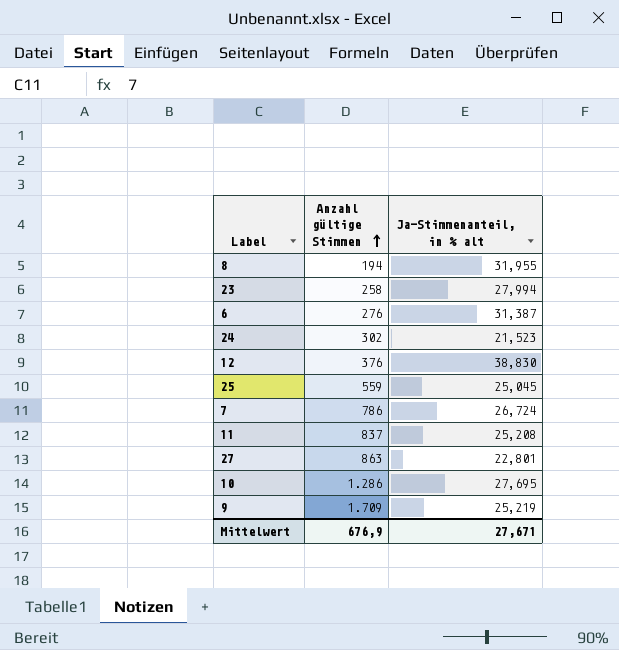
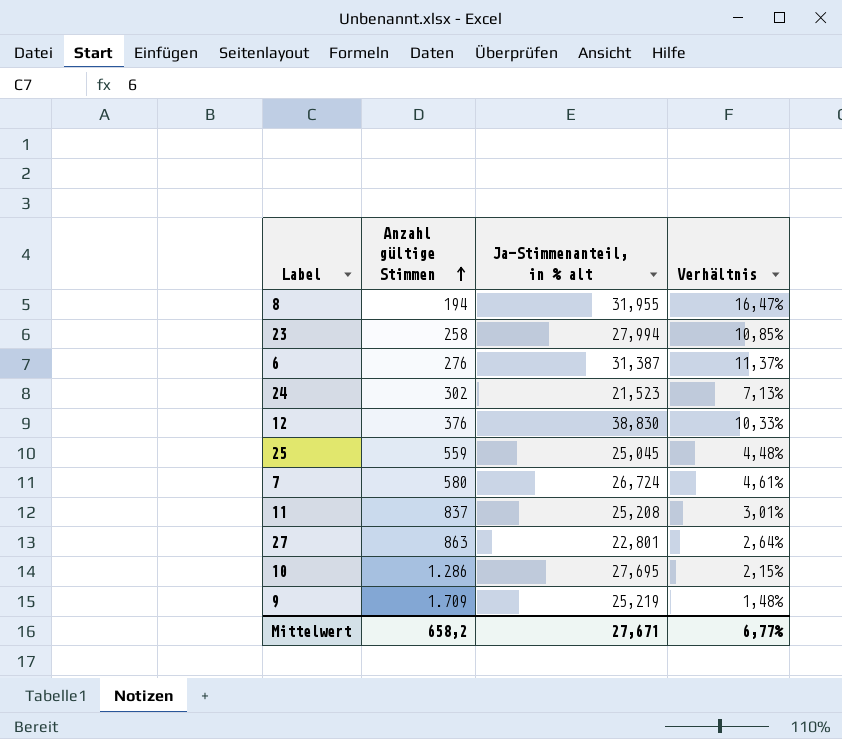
column Verhältnis | formula: none -> [Ja-Stimmenanteil, in % alt] / [Anzahl gültige Stimmen]
7 | Anzahl gültige Stimmen: 786 -> 580
Mittelwert | Anzahl gültige Stimmen: 676,9 -> 658,2

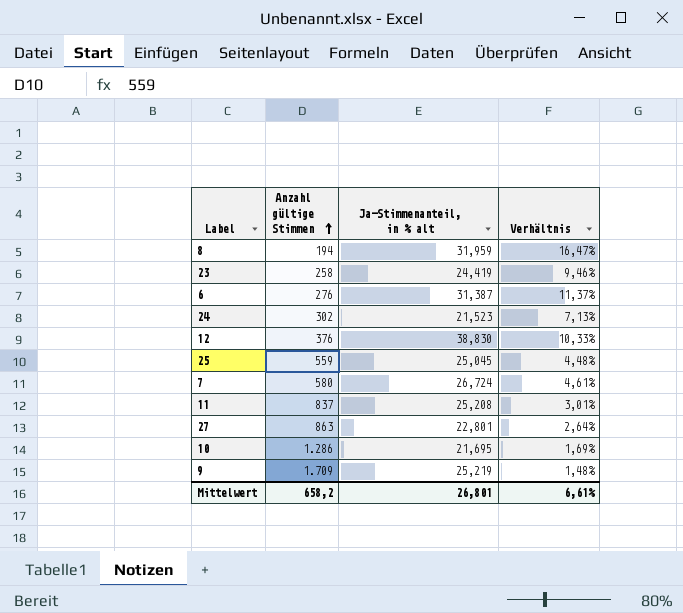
8 | Ja-Stimmenanteil, in % alt: 31,955 -> 31,959
23 | Ja-Stimmenanteil, in % alt: 27,994 -> 24,419
23 | Verhältnis: 10,85% -> 9,46%
10 | Ja-Stimmenanteil, in % alt: 27,695 -> 21,695
10 | Verhältnis: 2,15% -> 1,69%
Mittelwert | Ja-Stimmenanteil, in % alt: 27,671 -> 26,801
Mittelwert | Verhältnis: 6,77% -> 6,61%

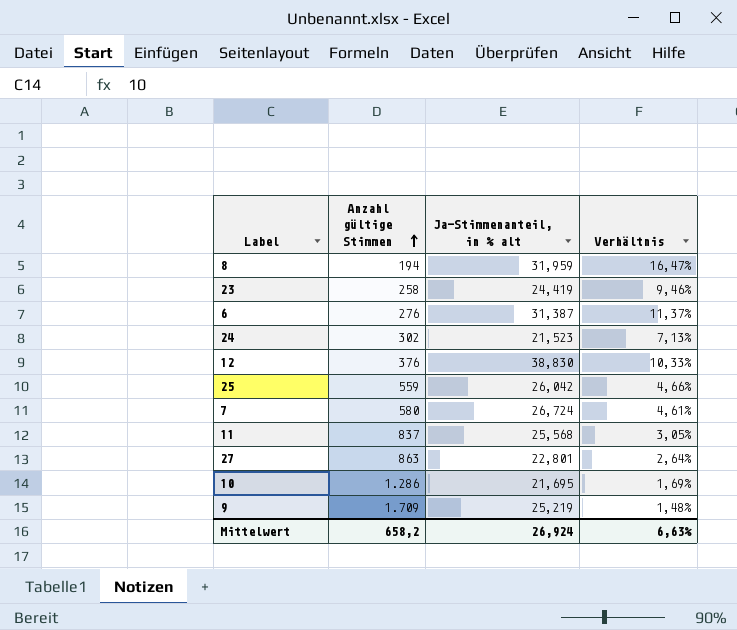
25 | Ja-Stimmenanteil, in % alt: 25,045 -> 26,042
25 | Verhältnis: 4,48% -> 4,66%
11 | Ja-Stimmenanteil, in % alt: 25,208 -> 25,568
11 | Verhältnis: 3,01% -> 3,05%
Mittelwert | Ja-Stimmenanteil, in % alt: 26,801 -> 26,924
Mittelwert | Verhältnis: 6,61% -> 6,63%

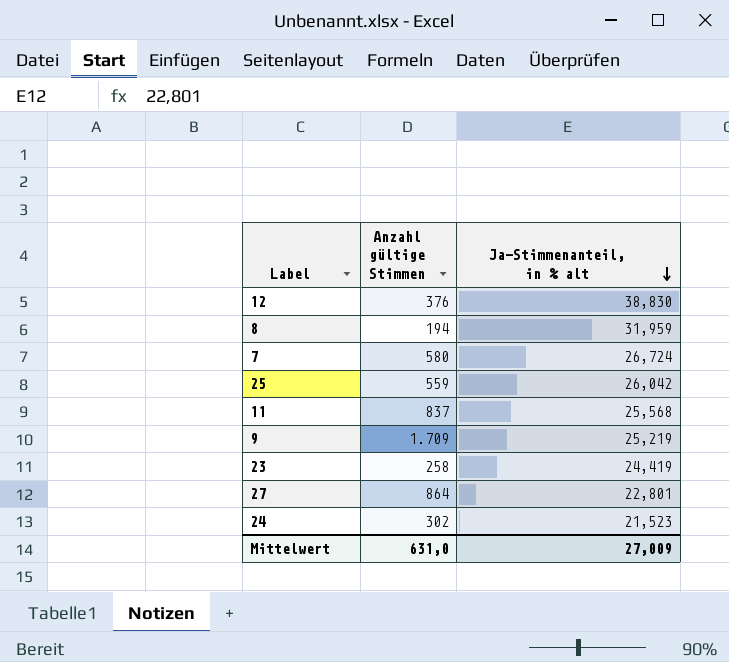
row order: Anzahl gültige Stimmen ascending -> Ja-Stimmenanteil, in % alt descending
column Verhältnis | formula: [Ja-Stimmenanteil, in % alt] / [Anzahl gültige Stimmen] -> none
row 6: 276 | 31,387 | 11,37% -> none
row 10: 1.286 | 21,695 | 1,69% -> none
27 | Anzahl gültige Stimmen: 863 -> 864
Mittelwert | Anzahl gültige Stimmen: 658,2 -> 631,0
Mittelwert | Ja-Stimmenanteil, in % alt: 26,924 -> 27,009

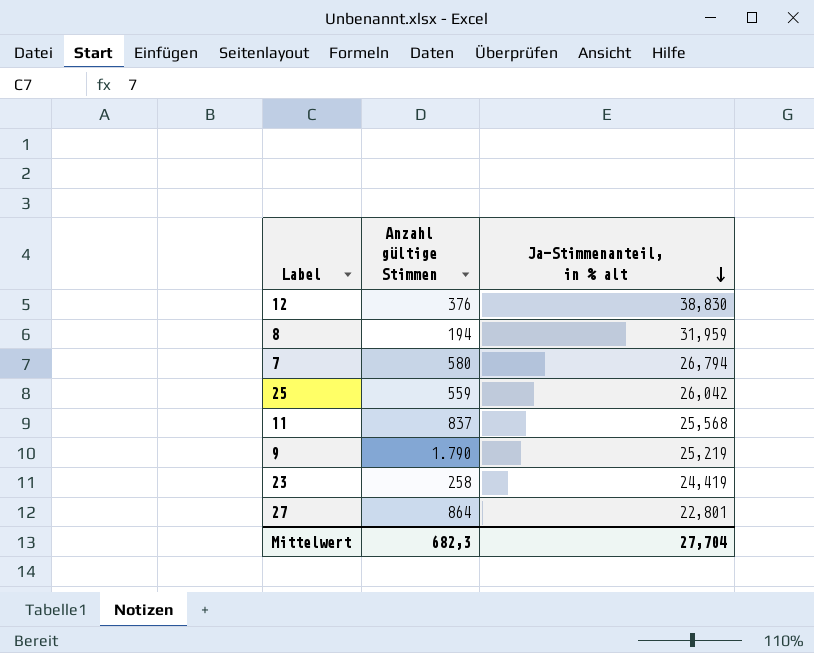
row 24: 302 | 21,523 -> none
7 | Ja-Stimmenanteil, in % alt: 26,724 -> 26,794
9 | Anzahl gültige Stimmen: 1.709 -> 1.790
Mittelwert | Anzahl gültige Stimmen: 631,0 -> 682,3
Mittelwert | Ja-Stimmenanteil, in % alt: 27,009 -> 27,704

